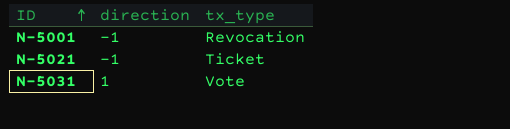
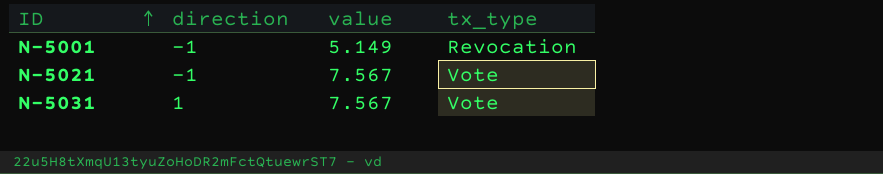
column value | position: none -> 3
N-5021 | tx_type: Ticket -> Vote

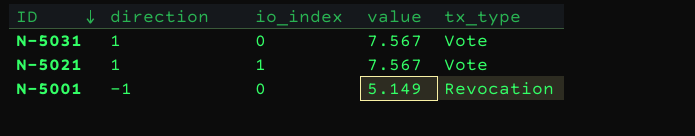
row order: ID ascending -> ID descending
column io_index | position: none -> 3
N-5021 | direction: -1 -> 1

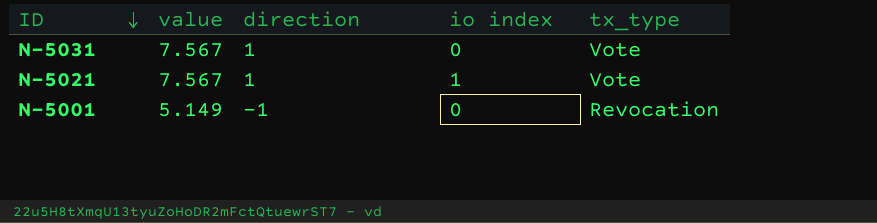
column value | position: 4 -> 2
column name: io_index -> io index

